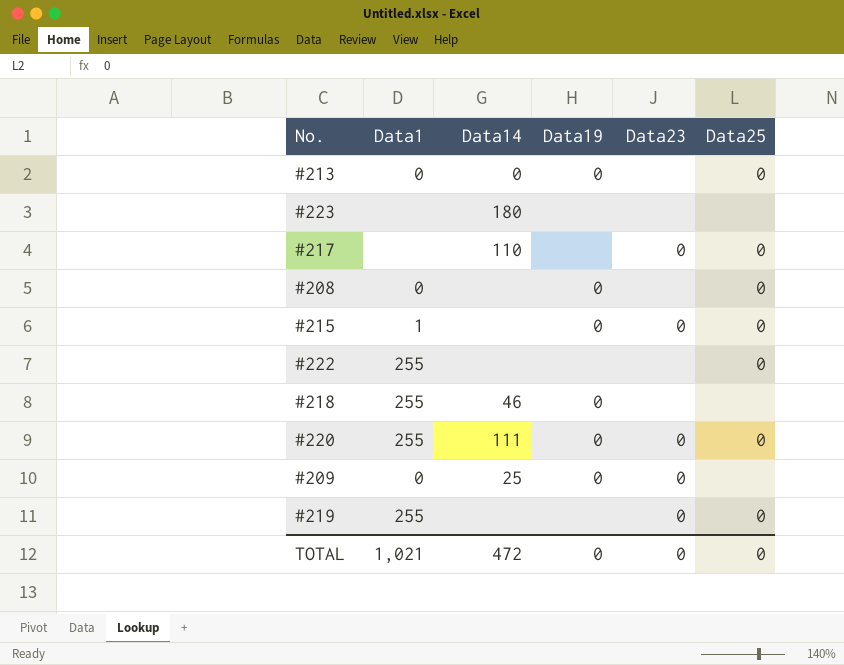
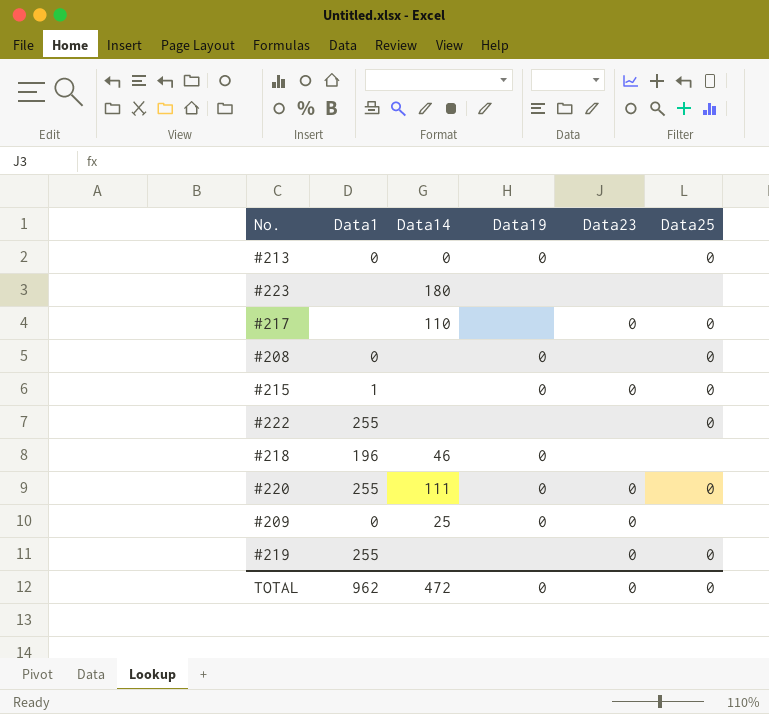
#218 | Data1: 255 -> 196
TOTAL | Data1: 1,021 -> 962

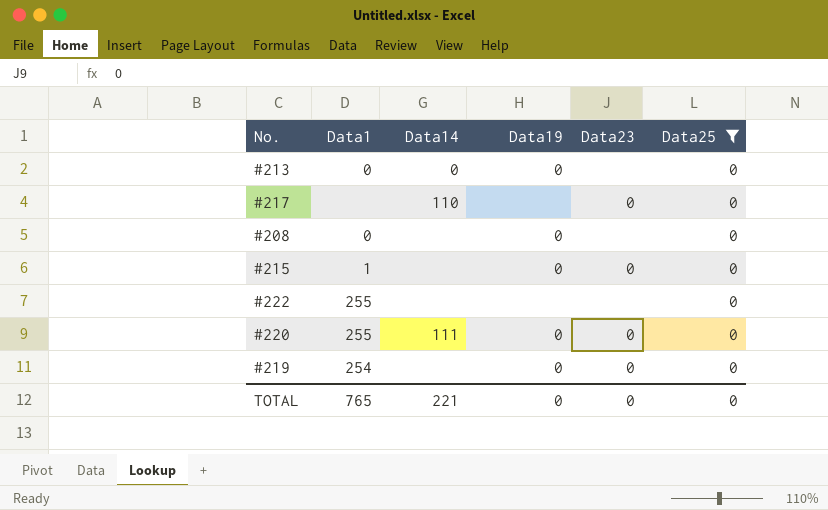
filter: none -> Data25 = 0
#219 | Data1: 255 -> 254
#219 | Data19: none -> 0
TOTAL | Data1: 962 -> 765
TOTAL | Data14: 472 -> 221

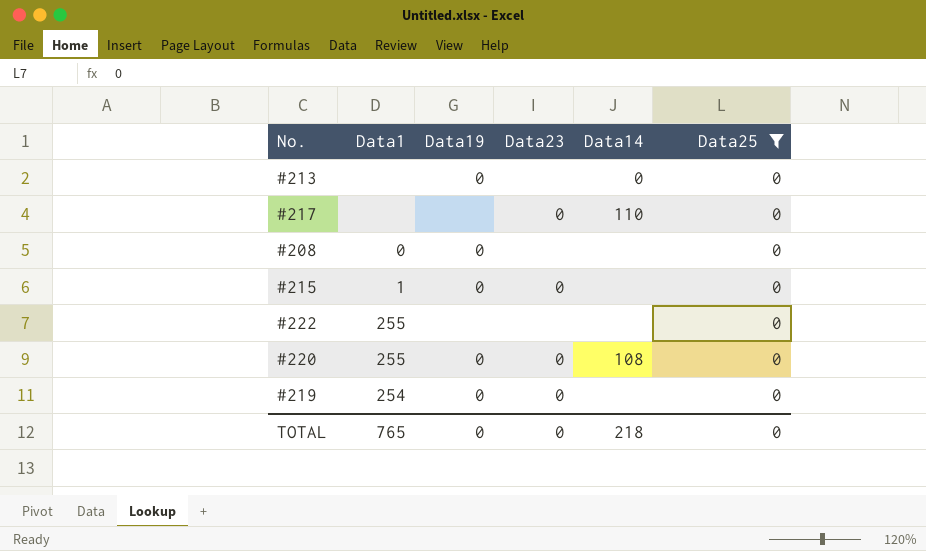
column Data14 | position: 3 -> 5
#213 | Data1: 0 -> none
#220 | Data14: 111 -> 108
TOTAL | Data14: 221 -> 218

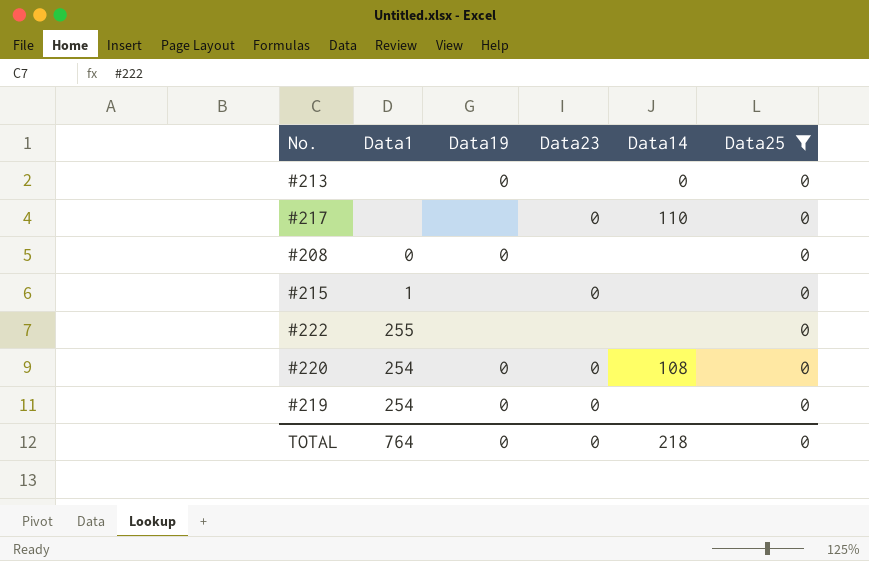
#215 | Data19: 0 -> none
#220 | Data1: 255 -> 254
TOTAL | Data1: 765 -> 764

